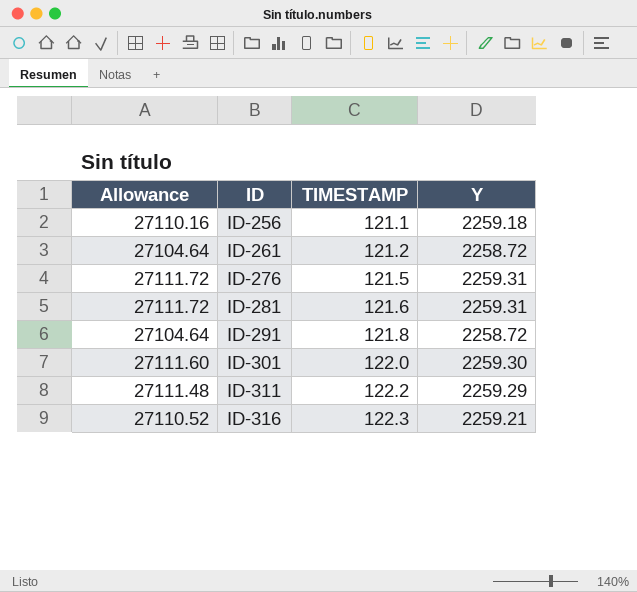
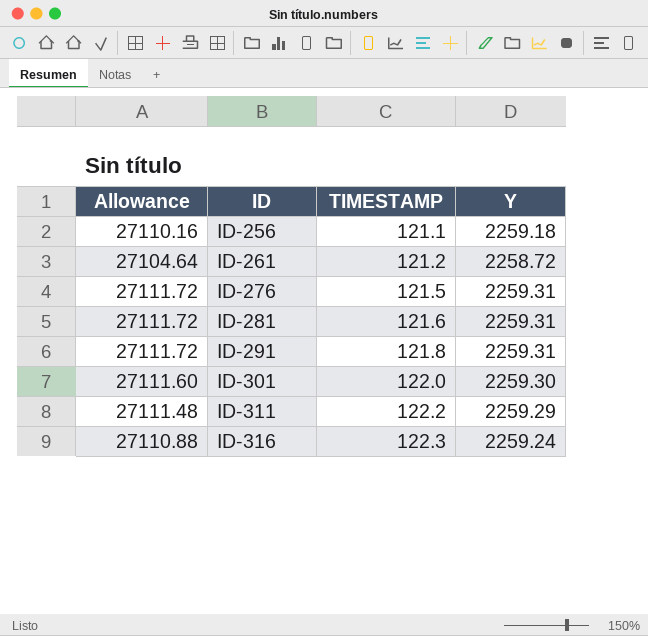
ID-291 | Allowance: 27104.64 -> 27111.72
ID-291 | Y: 2258.72 -> 2259.31
ID-316 | Allowance: 27110.52 -> 27110.88
ID-316 | Y: 2259.21 -> 2259.24

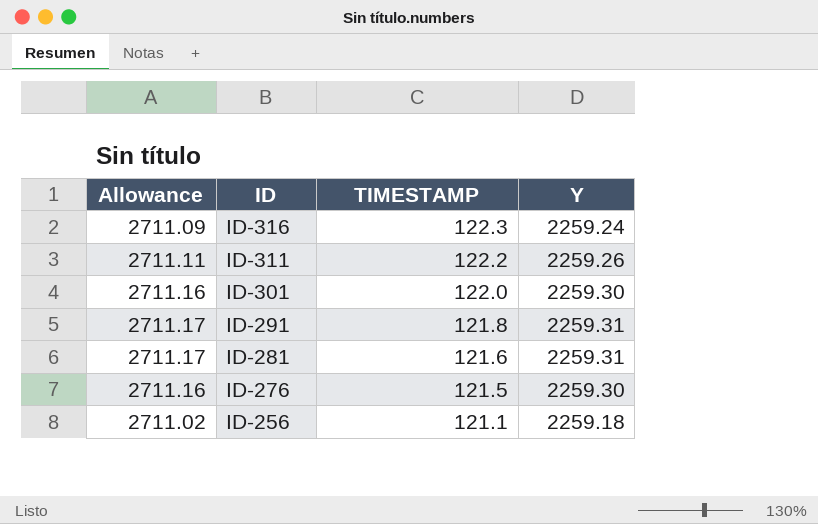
row order: ID ascending -> ID descending
column Allowance | formula: [Y] * 12 -> [Y] * 1.2
row ID-261: 27104.64 | 121.2 | 2258.72 -> none
ID-311 | Y: 2259.29 -> 2259.26
ID-276 | Y: 2259.31 -> 2259.30

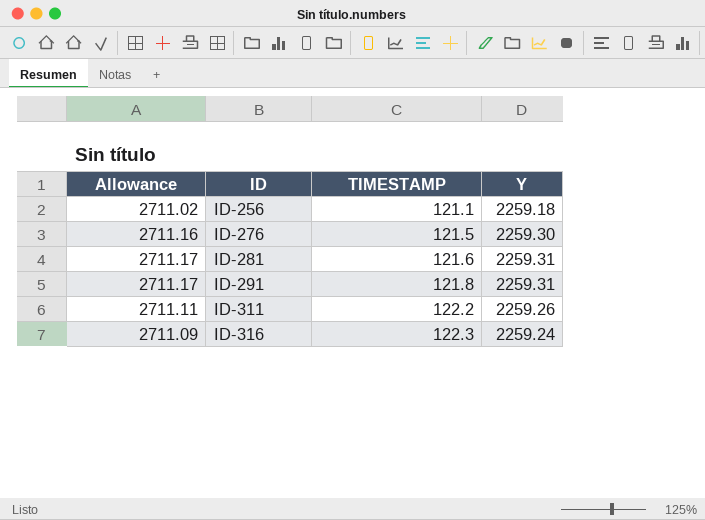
row order: ID descending -> ID ascending
row ID-301: 2711.16 | 122.0 | 2259.30 -> none

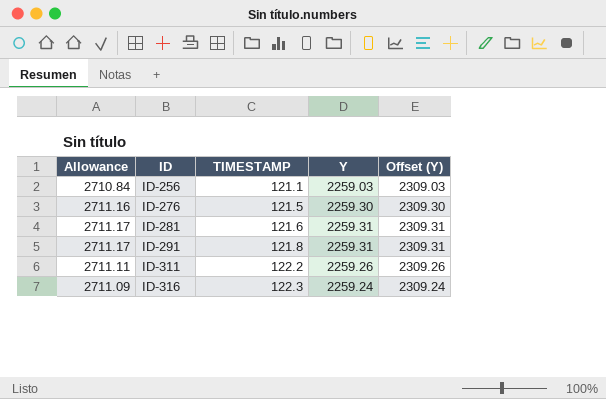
column Offset (Y) | formula: none -> [Y] + 50
ID-256 | Allowance: 2711.02 -> 2710.84
ID-256 | Y: 2259.18 -> 2259.03

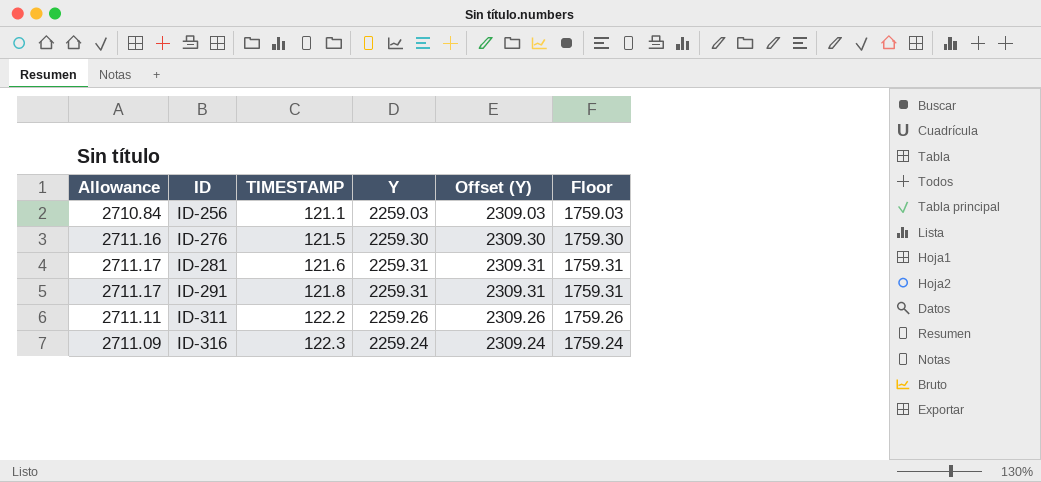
column Floor | formula: none -> [Y] - 500

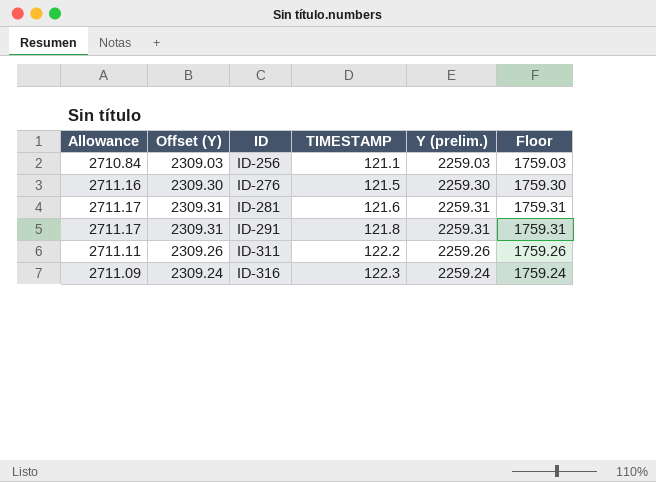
column Offset (Y) | position: 5 -> 2
column name: Y -> Y (prelim.)

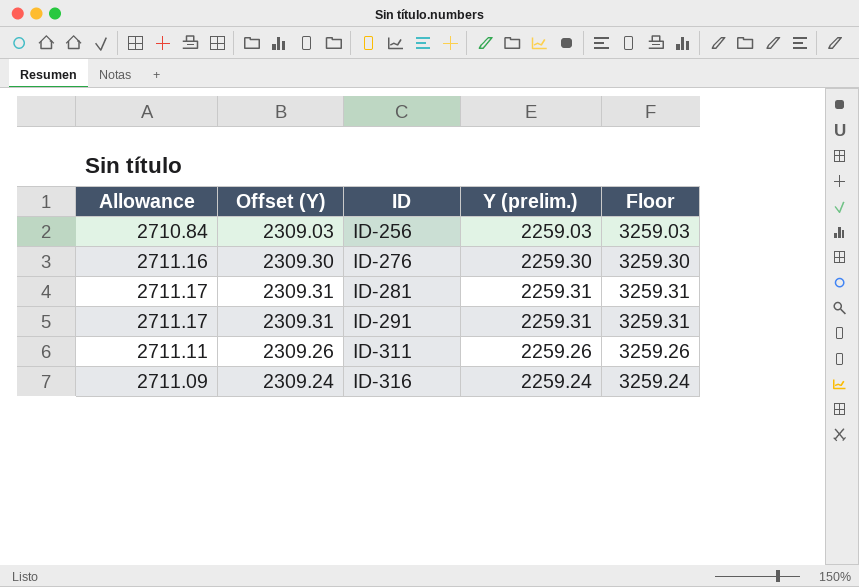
column TIMESTAMP | position: 4 -> none
column Floor | formula: [Y (prelim.)] - 500 -> [Y (prelim.)] + 1000

